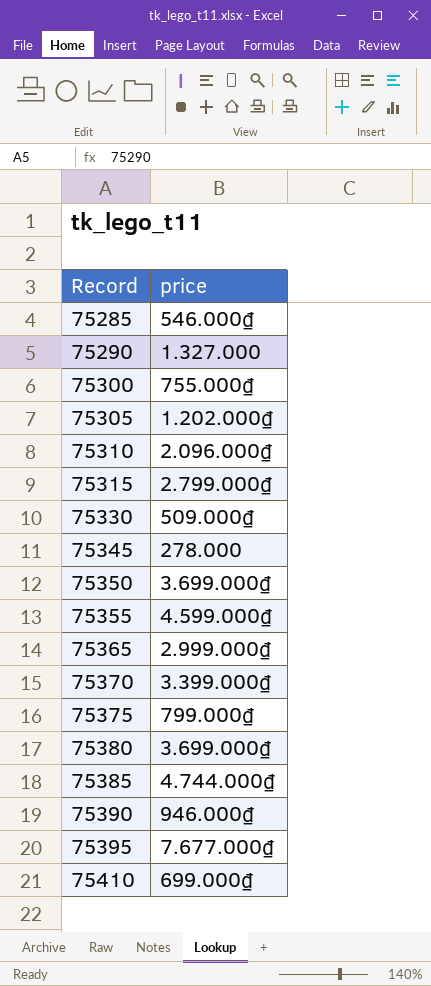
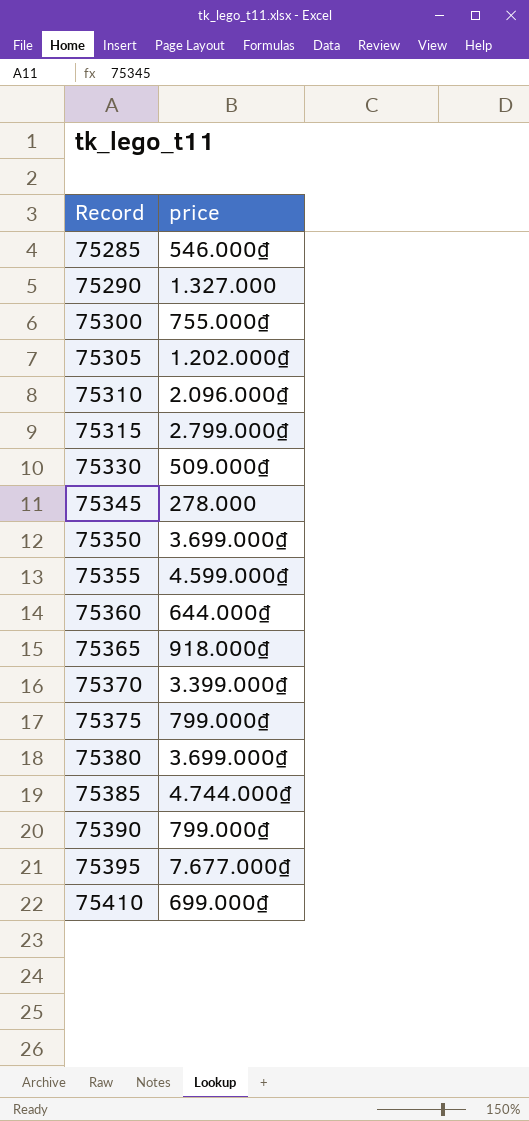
row 75360: none -> 644.000₫
75365 | price: 2.999.000₫ -> 918.000₫
75390 | price: 946.000₫ -> 799.000₫

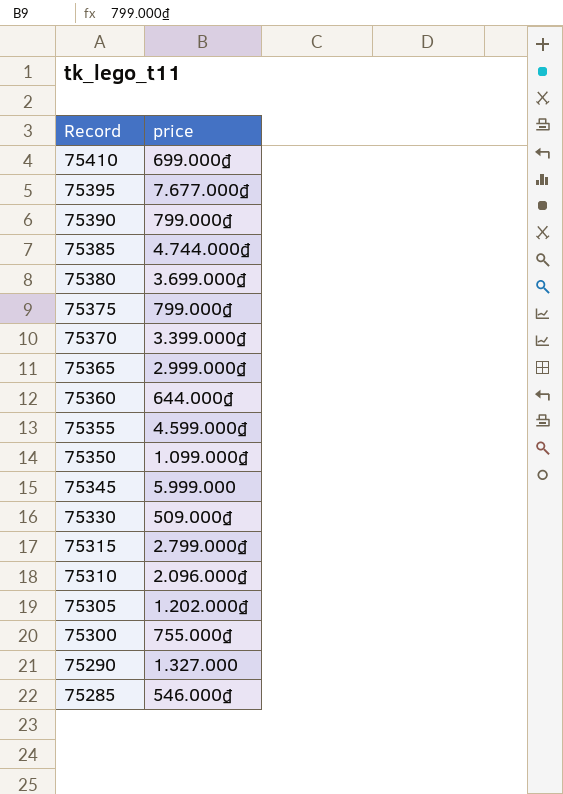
row order: Record ascending -> Record descending
75365 | price: 918.000₫ -> 2.999.000₫
75350 | price: 3.699.000₫ -> 1.099.000₫
75345 | price: 278.000 -> 5.999.000

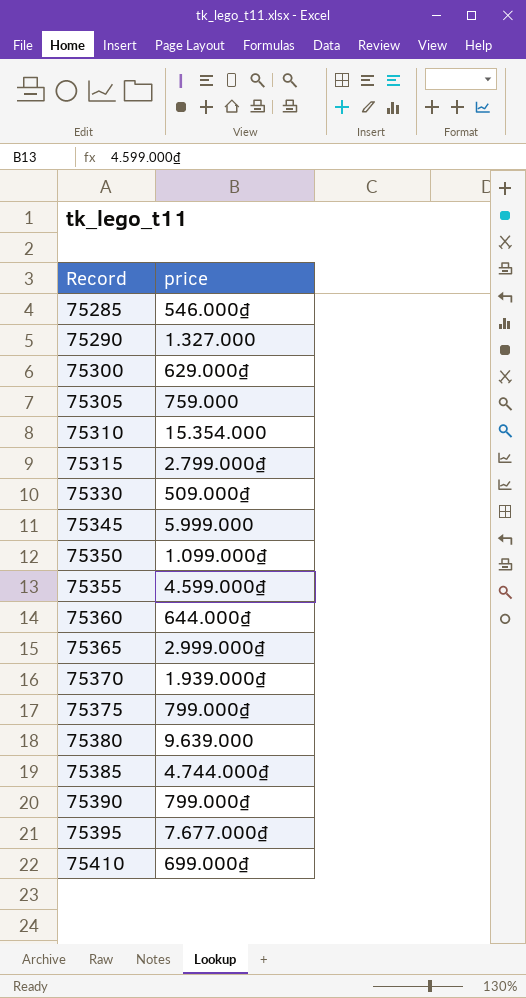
row order: Record descending -> Record ascending
75300 | price: 755.000₫ -> 629.000₫
75305 | price: 1.202.000₫ -> 759.000
75310 | price: 2.096.000₫ -> 15.354.000
75370 | price: 3.399.000₫ -> 1.939.000₫
75380 | price: 3.699.000₫ -> 9.639.000

